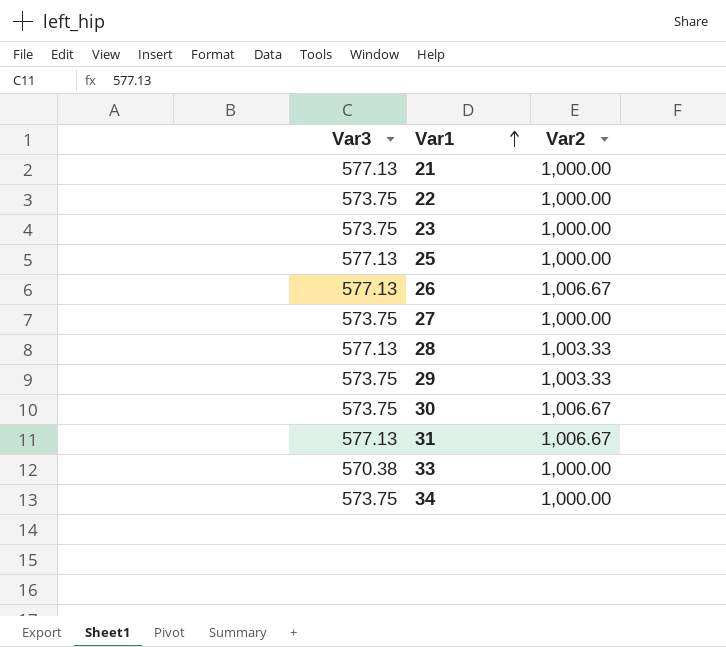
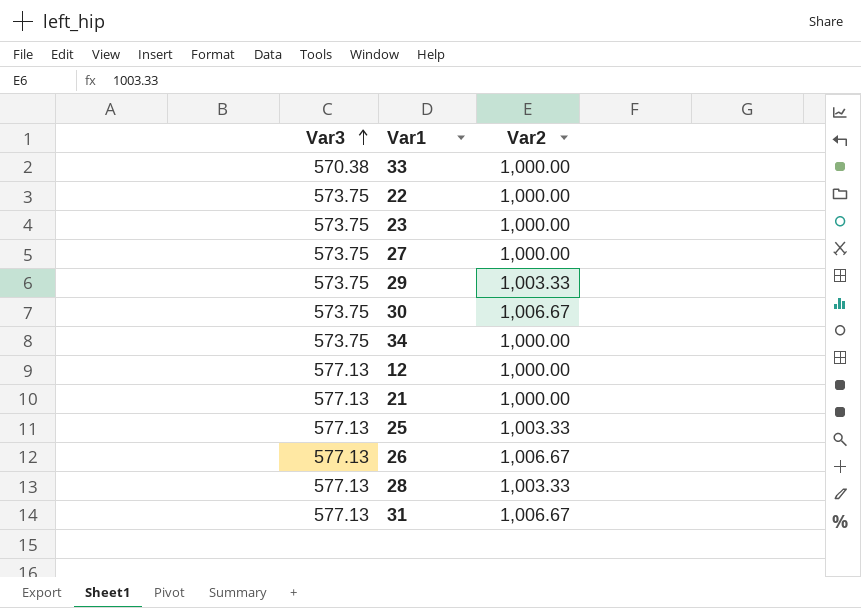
row order: Var1 ascending -> Var3 ascending
row 12: none -> 577.13 | 1,000.00
25 | Var2: 1,000.00 -> 1,003.33

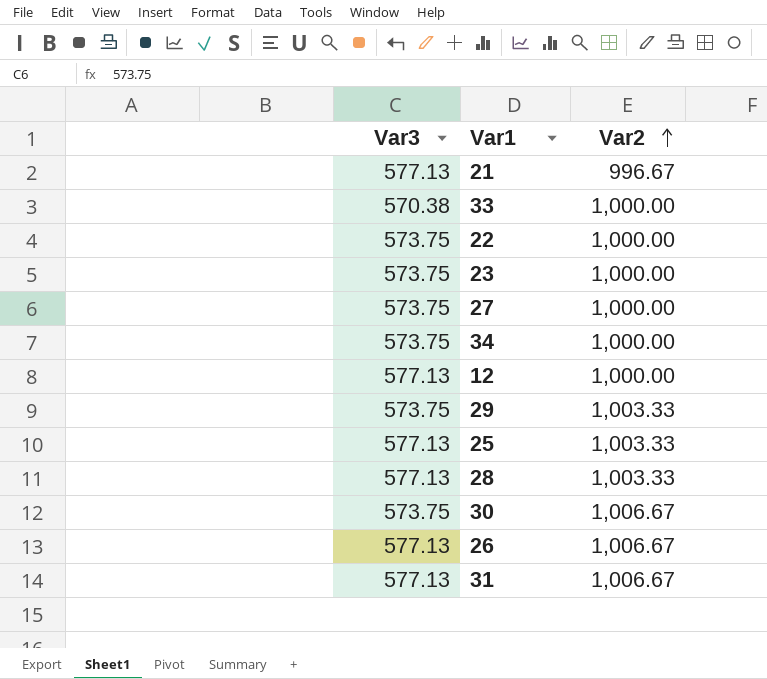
row order: Var3 ascending -> Var2 ascending
21 | Var2: 1,000.00 -> 996.67

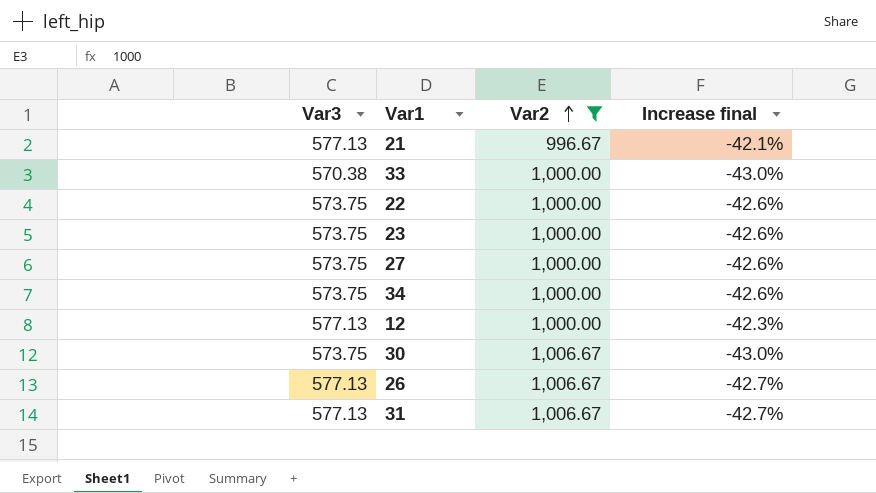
filter: none -> Var2 != 1,003.33
column Increase final | formula: none -> ([Var3] - [Var2]) / [Var2]

